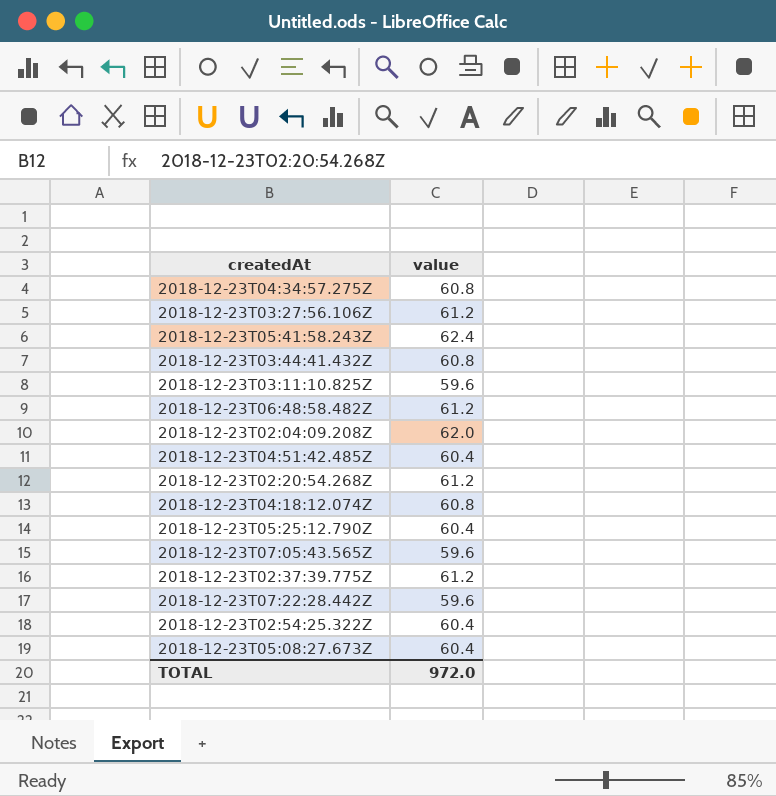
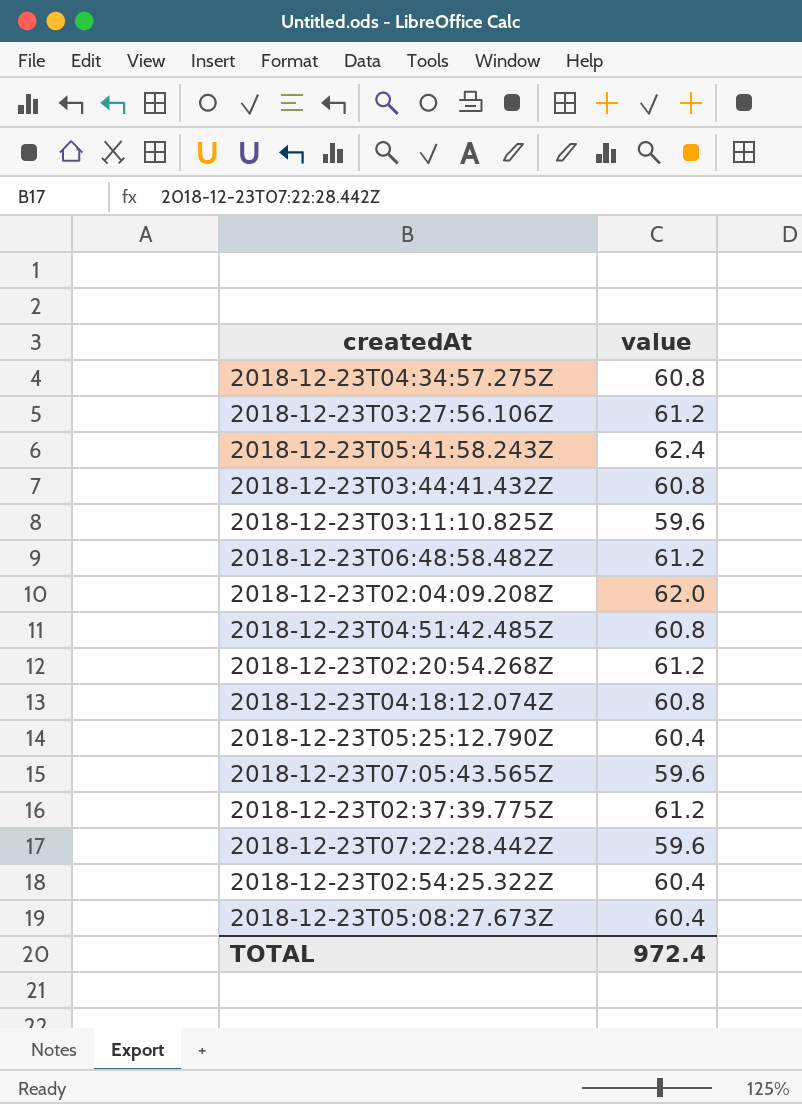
2018-12-23T04:51:42.485Z | value: 60.4 -> 60.8
TOTAL | value: 972.0 -> 972.4

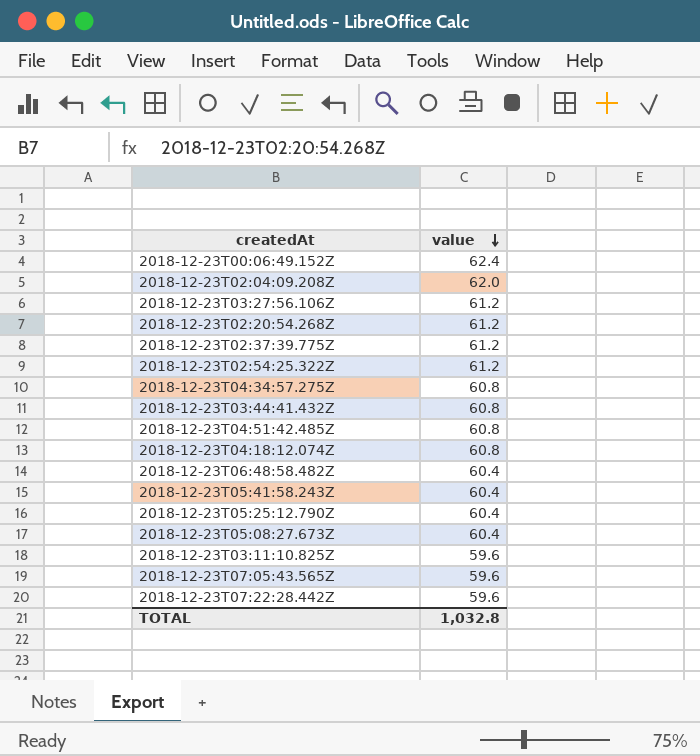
row order: none -> value descending
row 2018-12-23T00:06:49.152Z: none -> 62.4
2018-12-23T02:54:25.322Z | value: 60.4 -> 61.2
2018-12-23T06:48:58.482Z | value: 61.2 -> 60.4
2018-12-23T05:41:58.243Z | value: 62.4 -> 60.4
TOTAL | value: 972.4 -> 1,032.8

